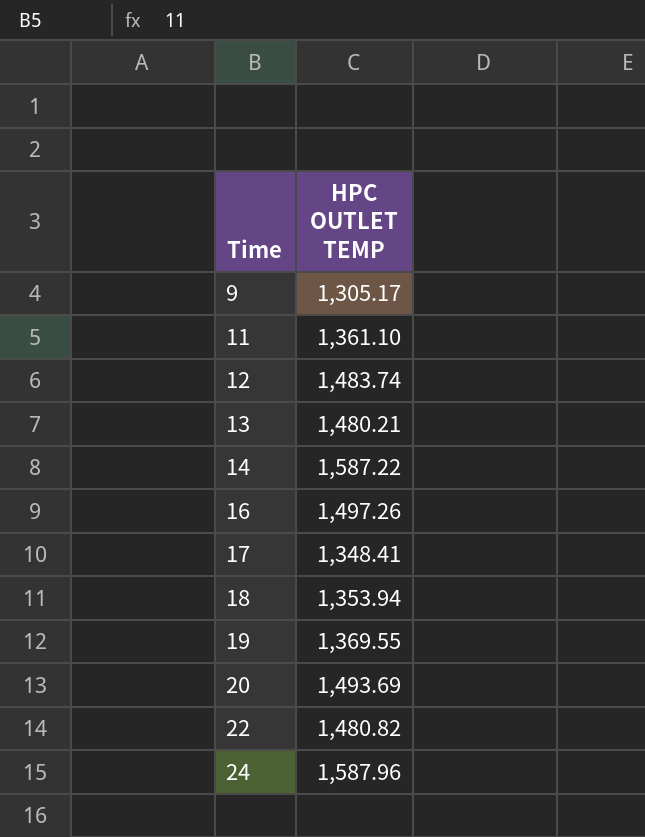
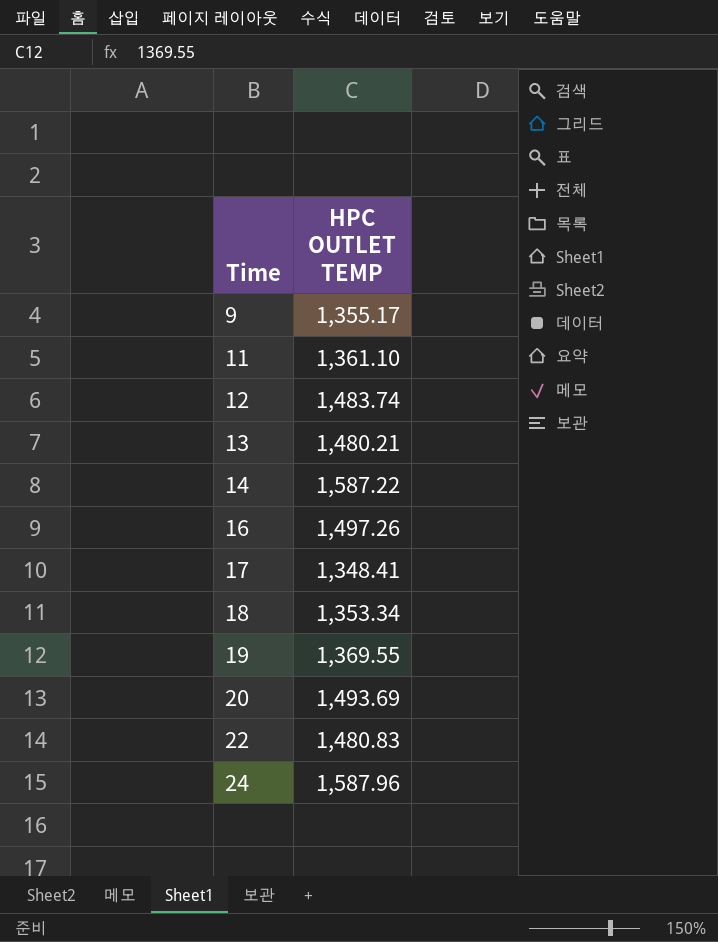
9 | HPC OUTLET TEMP: 1,305.17 -> 1,355.17
18 | HPC OUTLET TEMP: 1,353.94 -> 1,353.34
22 | HPC OUTLET TEMP: 1,480.82 -> 1,480.83

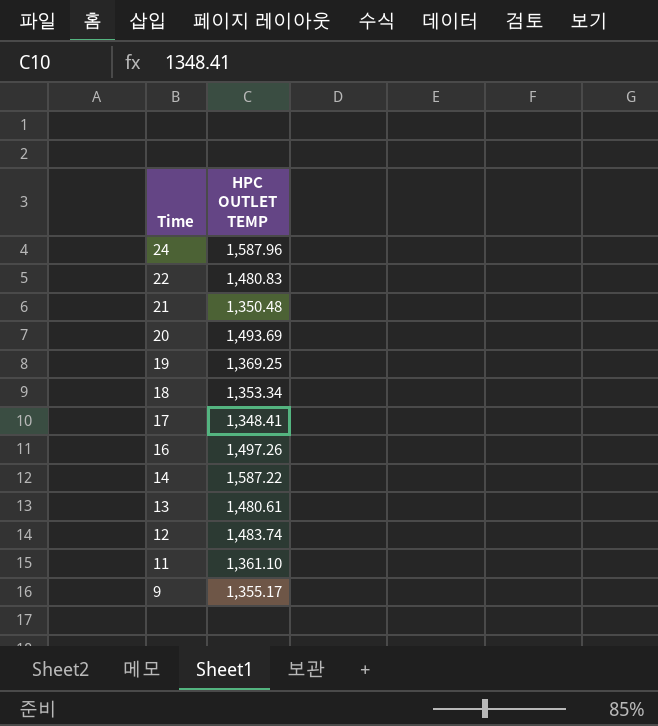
row order: Time ascending -> Time descending
row 21: none -> 1,350.48
19 | HPC OUTLET TEMP: 1,369.55 -> 1,369.25
13 | HPC OUTLET TEMP: 1,480.21 -> 1,480.61

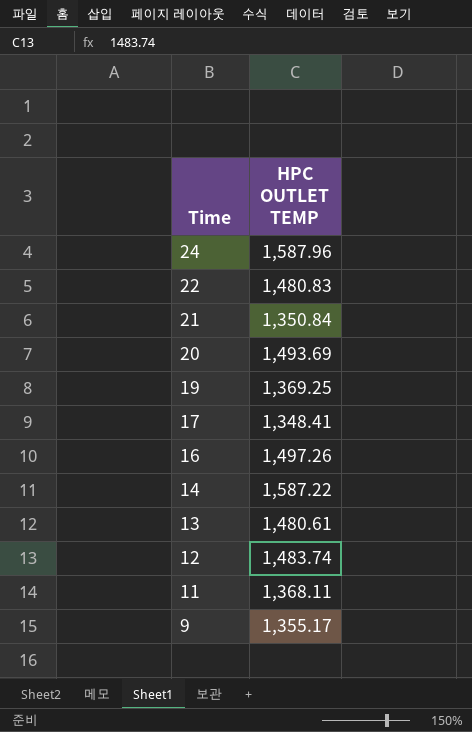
row 18: 1,353.34 -> none
21 | HPC OUTLET TEMP: 1,350.48 -> 1,350.84
11 | HPC OUTLET TEMP: 1,361.10 -> 1,368.11

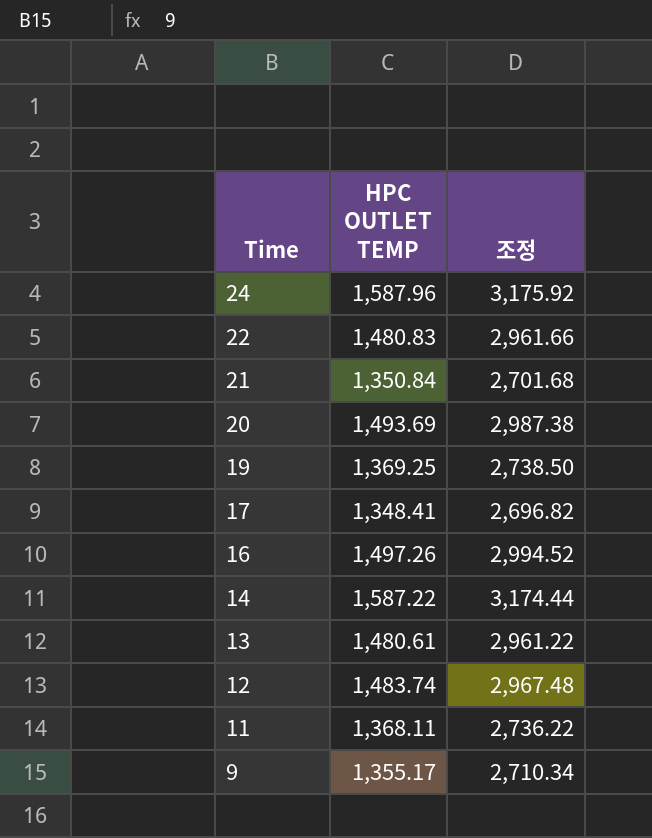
column 조정 | formula: none -> [HPC OUTLET TEMP] * 2

